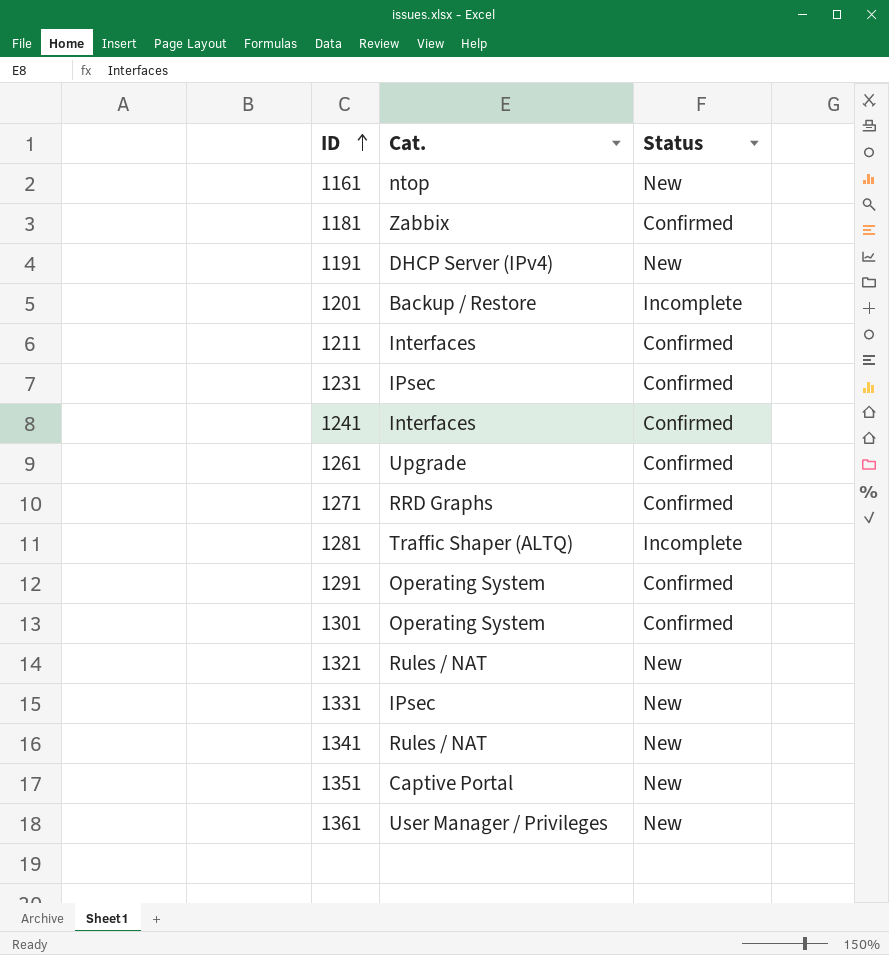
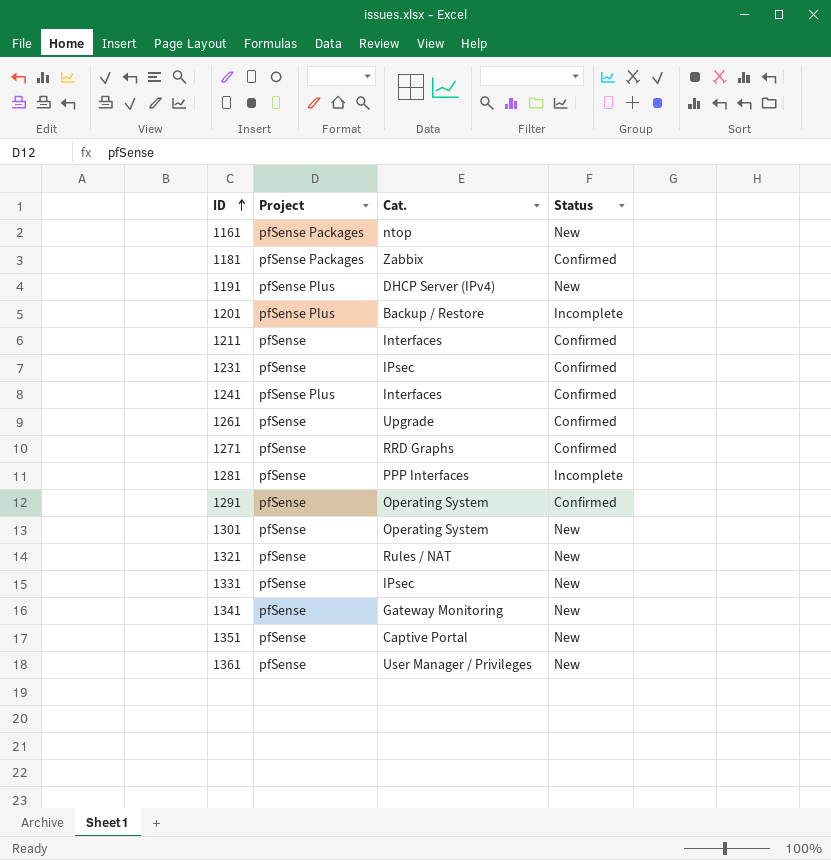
column Project | position: none -> 2
1281 | Cat.: Traffic Shaper (ALTQ) -> PPP Interfaces
1301 | Status: Confirmed -> New
1341 | Cat.: Rules / NAT -> Gateway Monitoring

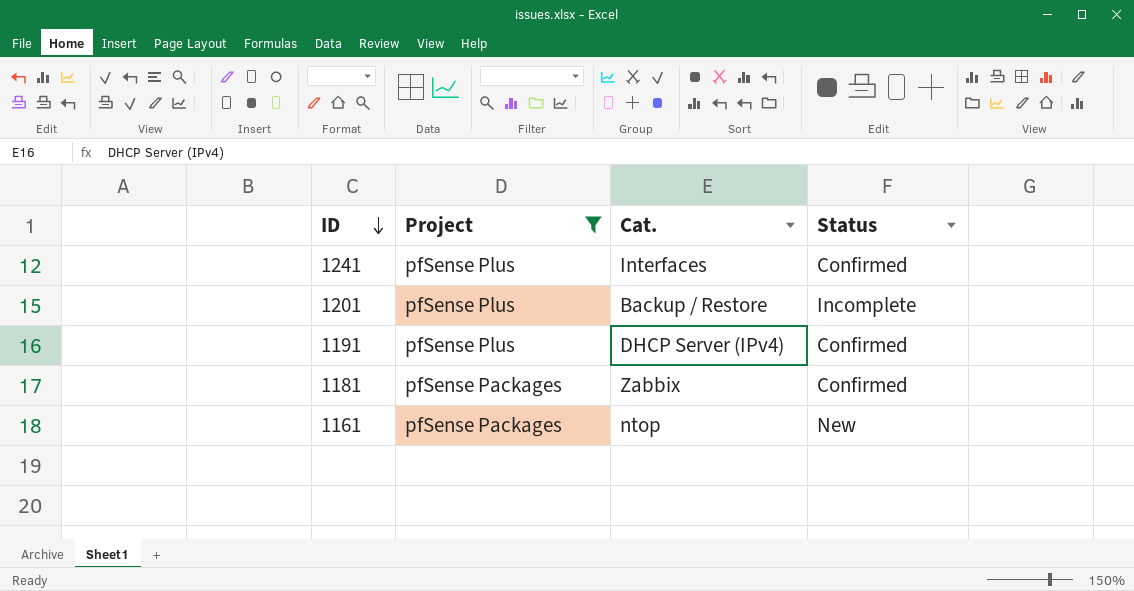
filter: none -> Project != pfSense
row order: ID ascending -> ID descending
1191 | Status: New -> Confirmed

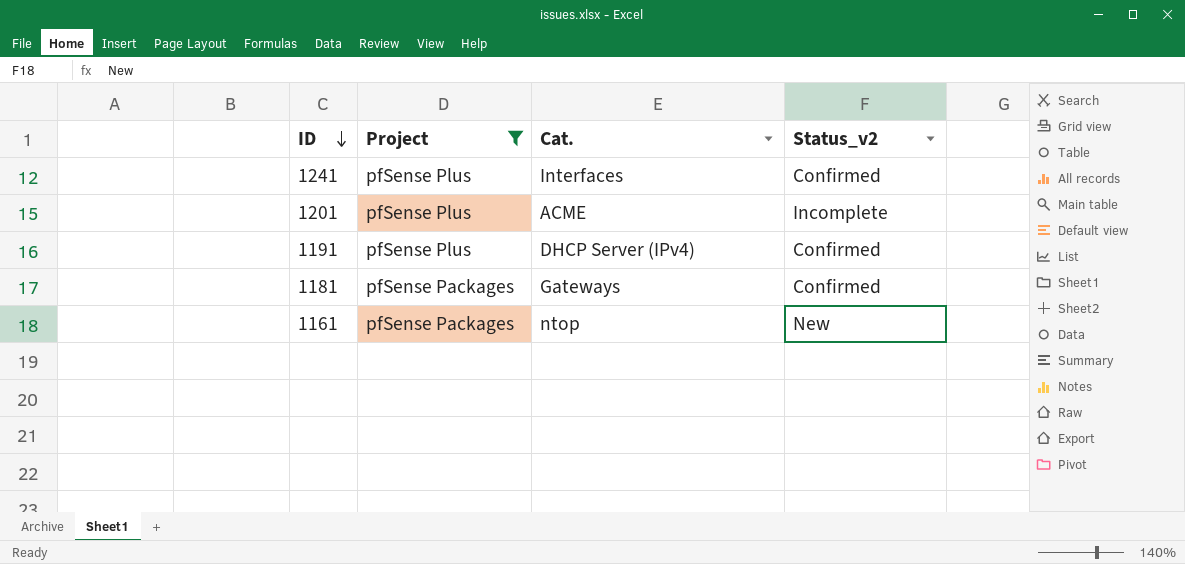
column name: Status -> Status_v2
1201 | Cat.: Backup / Restore -> ACME
1181 | Cat.: Zabbix -> Gateways

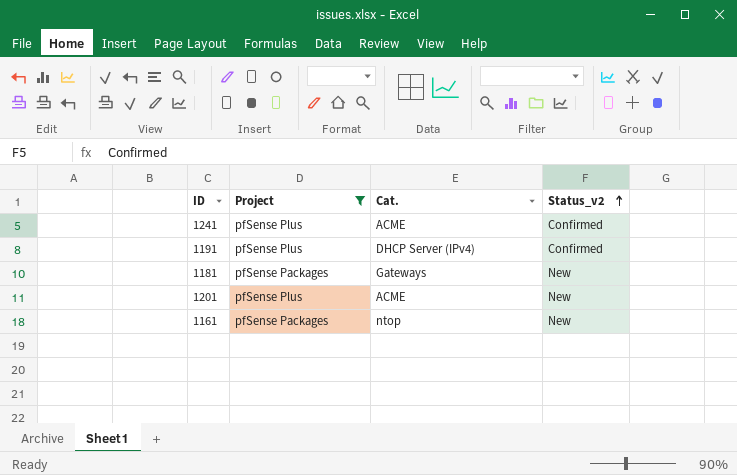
row order: ID descending -> Status_v2 ascending
1241 | Cat.: Interfaces -> ACME
1181 | Status_v2: Confirmed -> New
1201 | Status_v2: Incomplete -> New

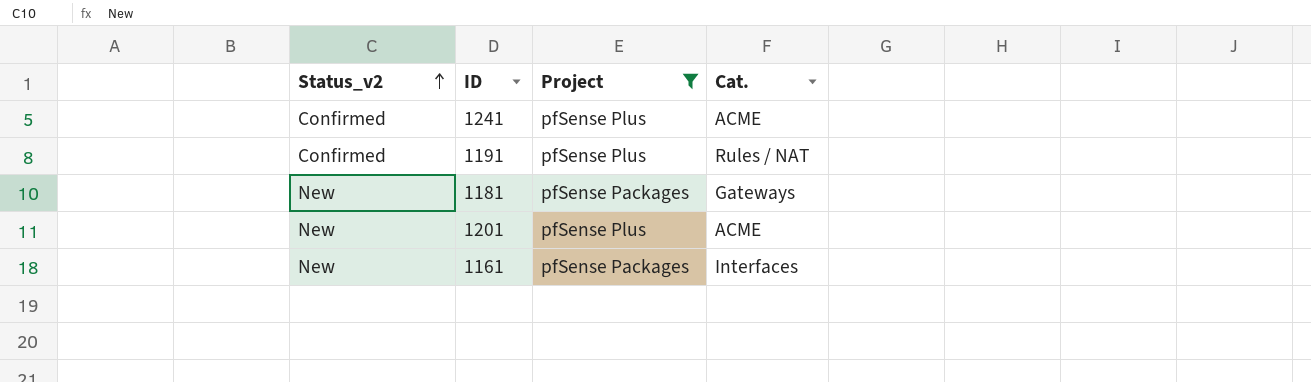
column Status_v2 | position: 4 -> 1
1191 | Cat.: DHCP Server (IPv4) -> Rules / NAT
1161 | Cat.: ntop -> Interfaces

